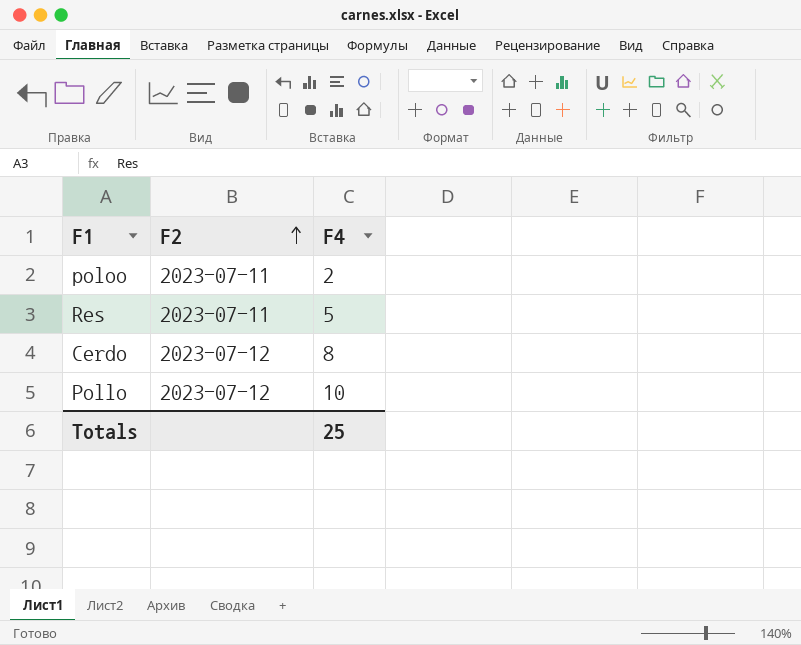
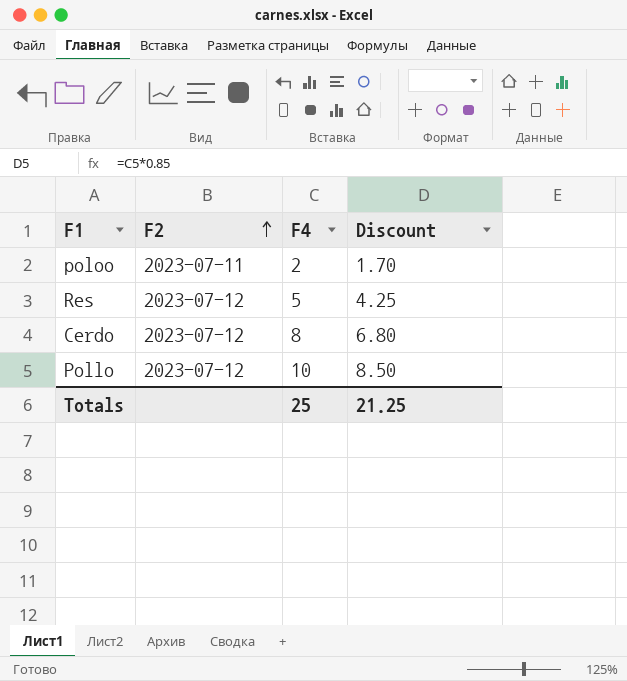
column Discount | formula: none -> [F4] * 0.85
Res | F2: 2023-07-11 -> 2023-07-12

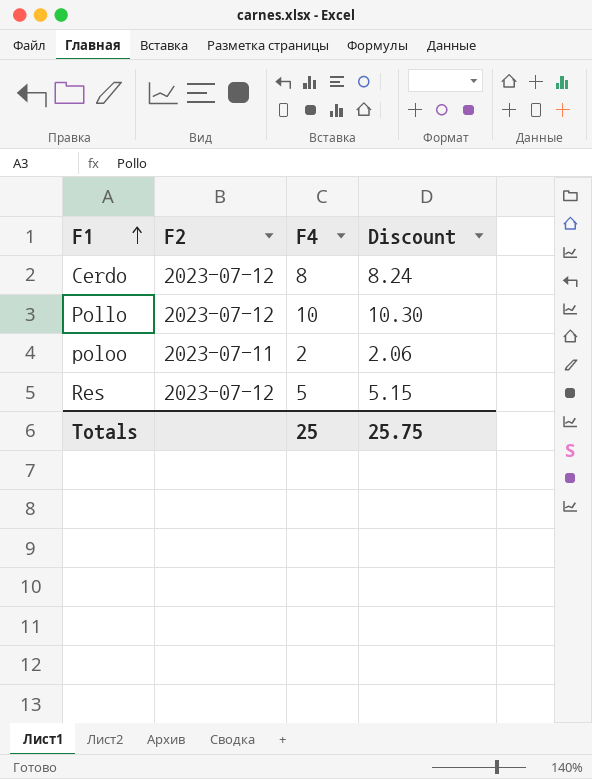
row order: F2 ascending -> F1 ascending
column Discount | formula: [F4] * 0.85 -> [F4] * 1.03
Totals | Discount: 21.25 -> 25.75

